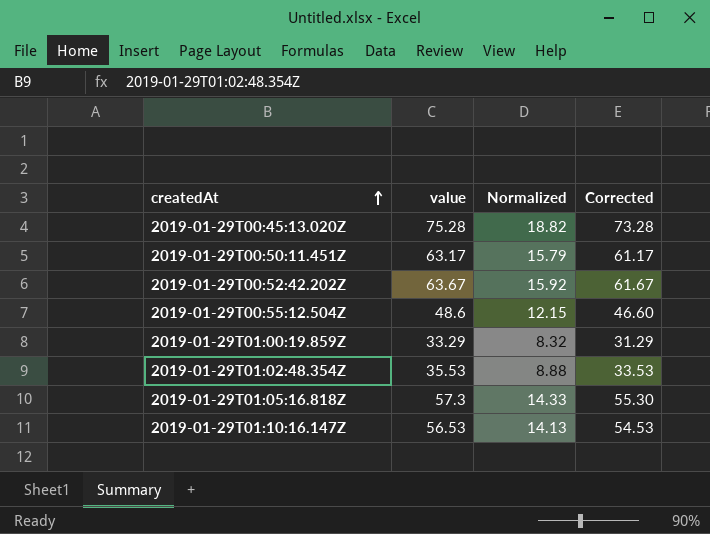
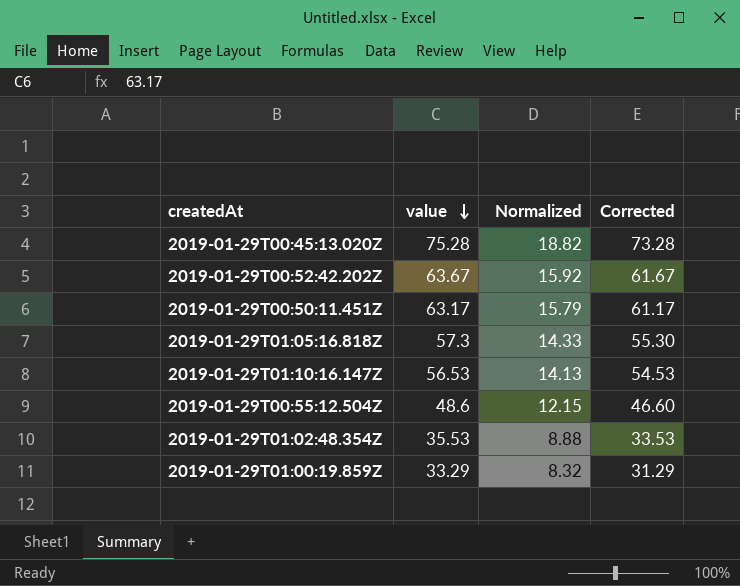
row order: createdAt ascending -> value descending

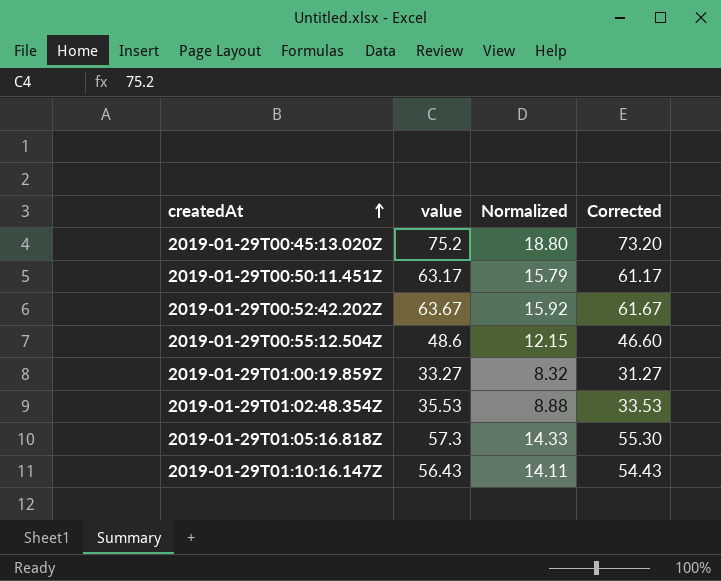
row order: value descending -> createdAt ascending
2019-01-29T00:45:13.020Z | value: 75.28 -> 75.2
2019-01-29T00:45:13.020Z | Normalized: 18.82 -> 18.80
2019-01-29T00:45:13.020Z | Corrected: 73.28 -> 73.20
2019-01-29T01:00:19.859Z | value: 33.29 -> 33.27
2019-01-29T01:00:19.859Z | Corrected: 31.29 -> 31.27
2019-01-29T01:10:16.147Z | value: 56.53 -> 56.43
2019-01-29T01:10:16.147Z | Normalized: 14.13 -> 14.11
2019-01-29T01:10:16.147Z | Corrected: 54.53 -> 54.43

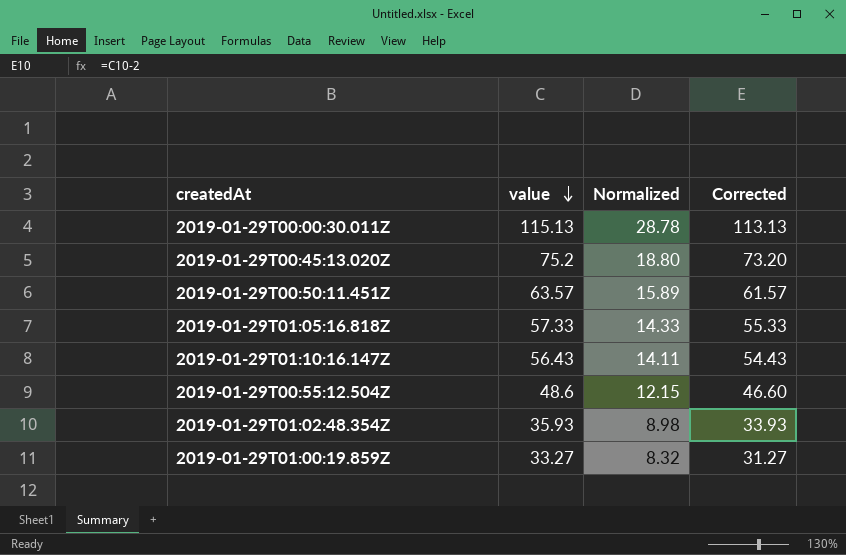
row order: createdAt ascending -> value descending
row 2019-01-29T00:52:42.202Z: 63.67 | 15.92 | 61.67 -> none
row 2019-01-29T00:00:30.011Z: none -> 115.13 | 28.78 | 113.13
2019-01-29T00:50:11.451Z | value: 63.17 -> 63.57
2019-01-29T00:50:11.451Z | Normalized: 15.79 -> 15.89
2019-01-29T00:50:11.451Z | Corrected: 61.17 -> 61.57
2019-01-29T01:05:16.818Z | value: 57.3 -> 57.33
2019-01-29T01:05:16.818Z | Corrected: 55.30 -> 55.33
2019-01-29T01:02:48.354Z | value: 35.53 -> 35.93
2019-01-29T01:02:48.354Z | Normalized: 8.88 -> 8.98
2019-01-29T01:02:48.354Z | Corrected: 33.53 -> 33.93

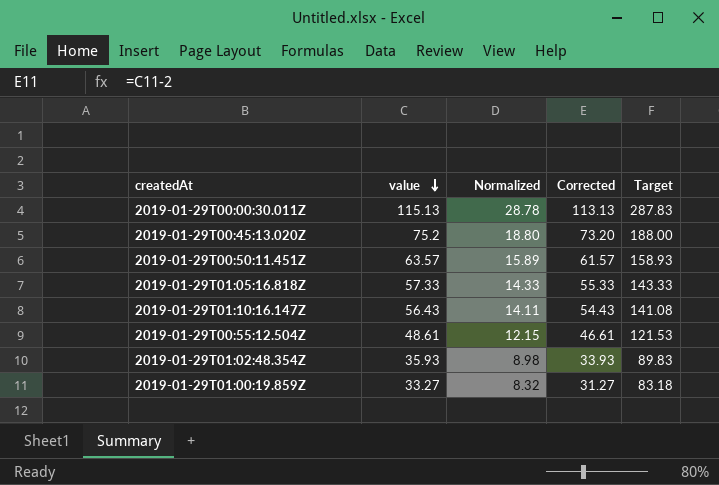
column Target | formula: none -> [value] * 2.5
2019-01-29T00:55:12.504Z | value: 48.6 -> 48.61
2019-01-29T00:55:12.504Z | Corrected: 46.60 -> 46.61

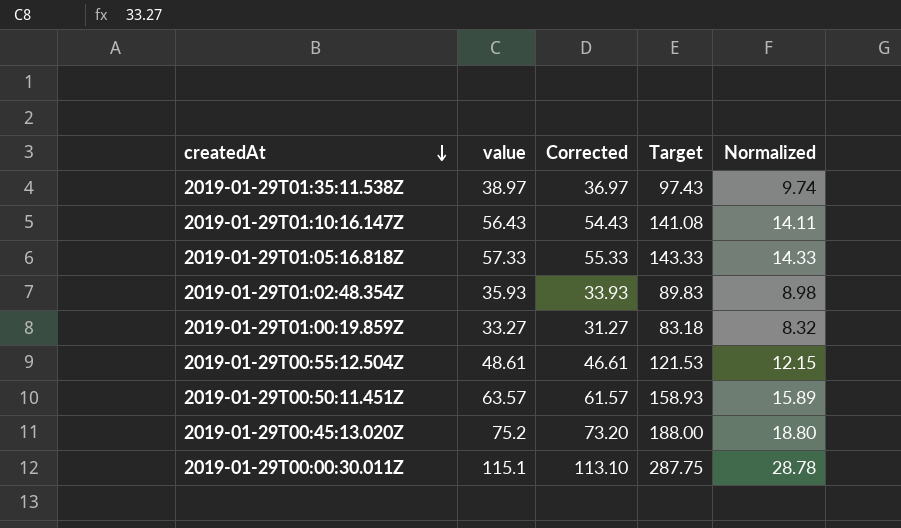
row order: value descending -> createdAt descending
column Normalized | position: 3 -> 5
row 2019-01-29T01:35:11.538Z: none -> 38.97 | 36.97 | 97.43 | 9.74
2019-01-29T00:00:30.011Z | value: 115.13 -> 115.1
2019-01-29T00:00:30.011Z | Corrected: 113.13 -> 113.10
2019-01-29T00:00:30.011Z | Target: 287.83 -> 287.75

